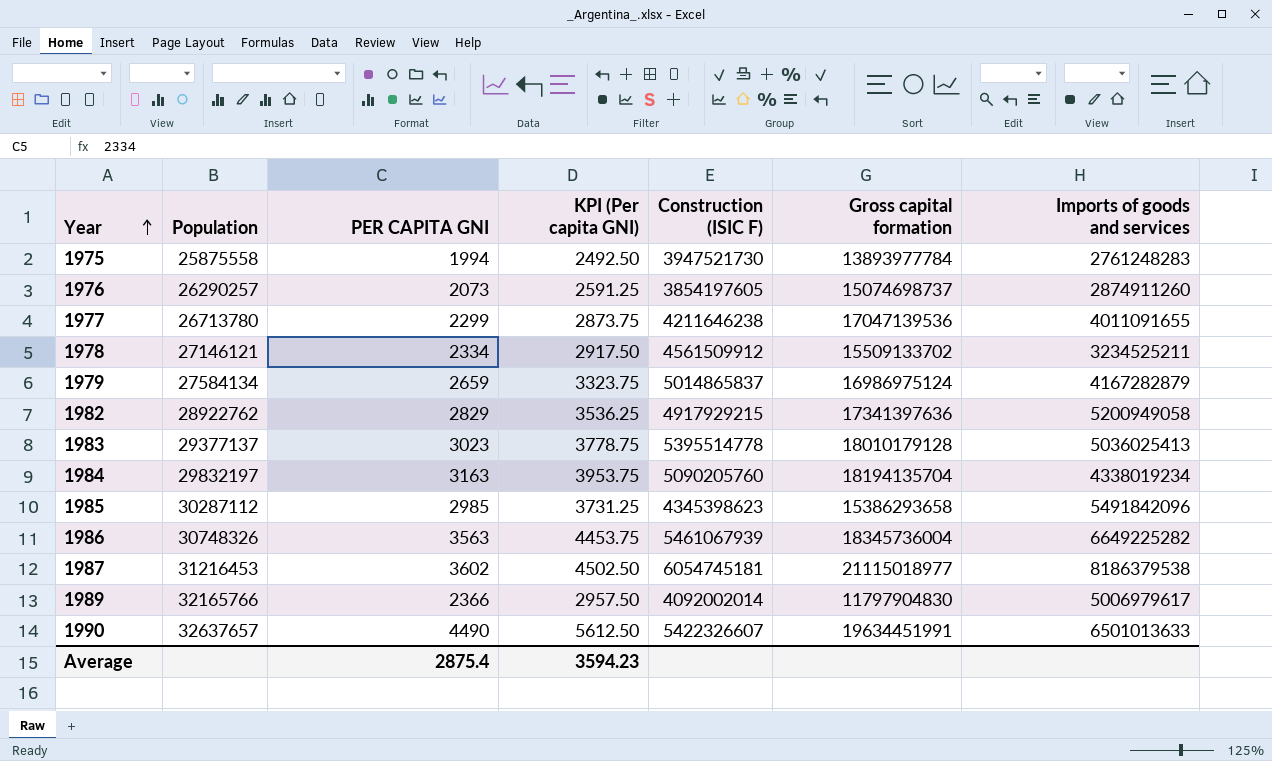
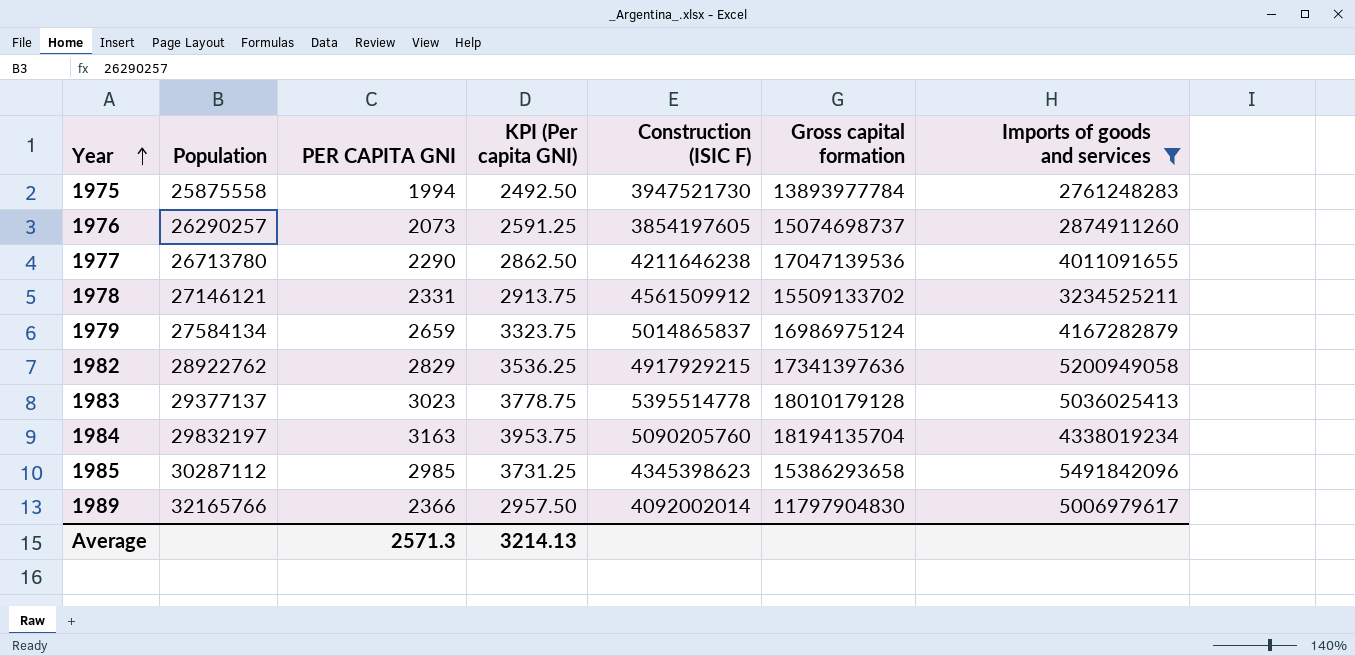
filter: none -> Imports of goods and services <= 5491842096
1977 | PER CAPITA GNI: 2299 -> 2290
1977 | KPI (Per capita GNI): 2873.75 -> 2862.50
1978 | PER CAPITA GNI: 2334 -> 2331
1978 | KPI (Per capita GNI): 2917.50 -> 2913.75
Average | PER CAPITA GNI: 2875.4 -> 2571.3
Average | KPI (Per capita GNI): 3594.23 -> 3214.13

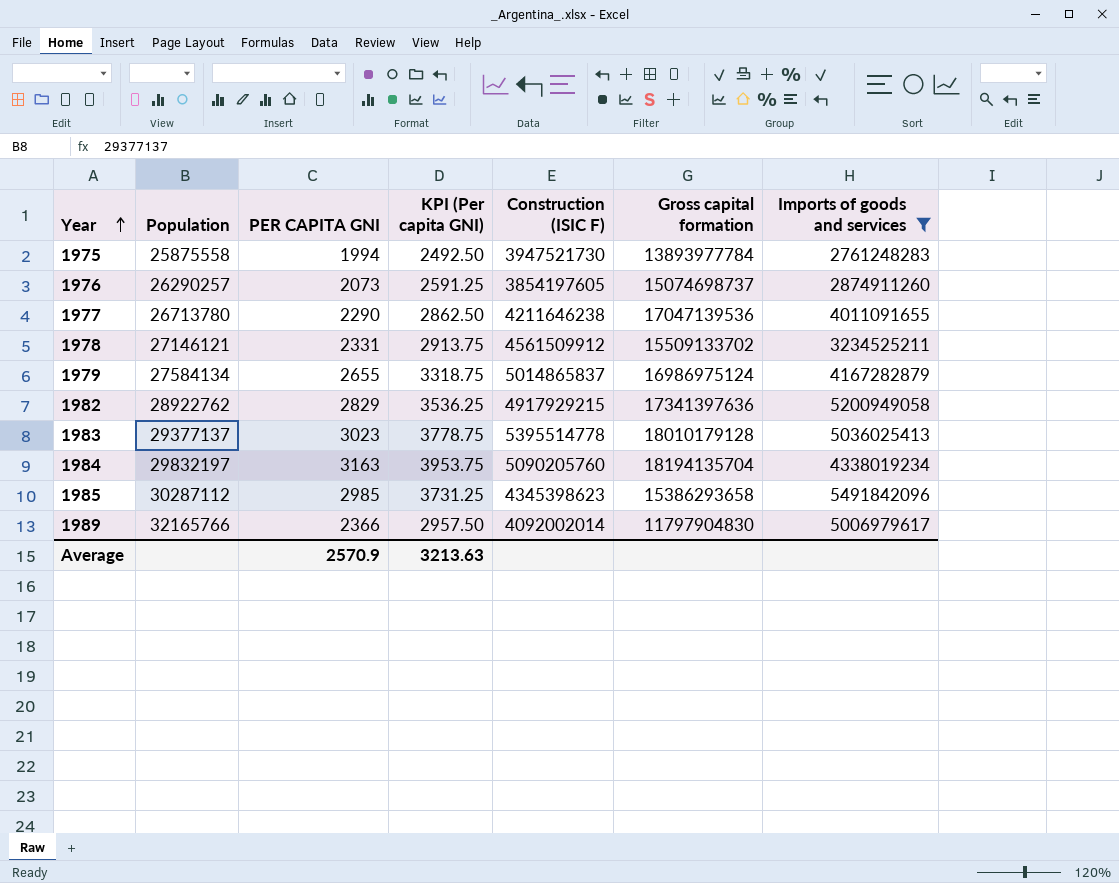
1979 | PER CAPITA GNI: 2659 -> 2655
1979 | KPI (Per capita GNI): 3323.75 -> 3318.75
Average | PER CAPITA GNI: 2571.3 -> 2570.9
Average | KPI (Per capita GNI): 3214.13 -> 3213.63

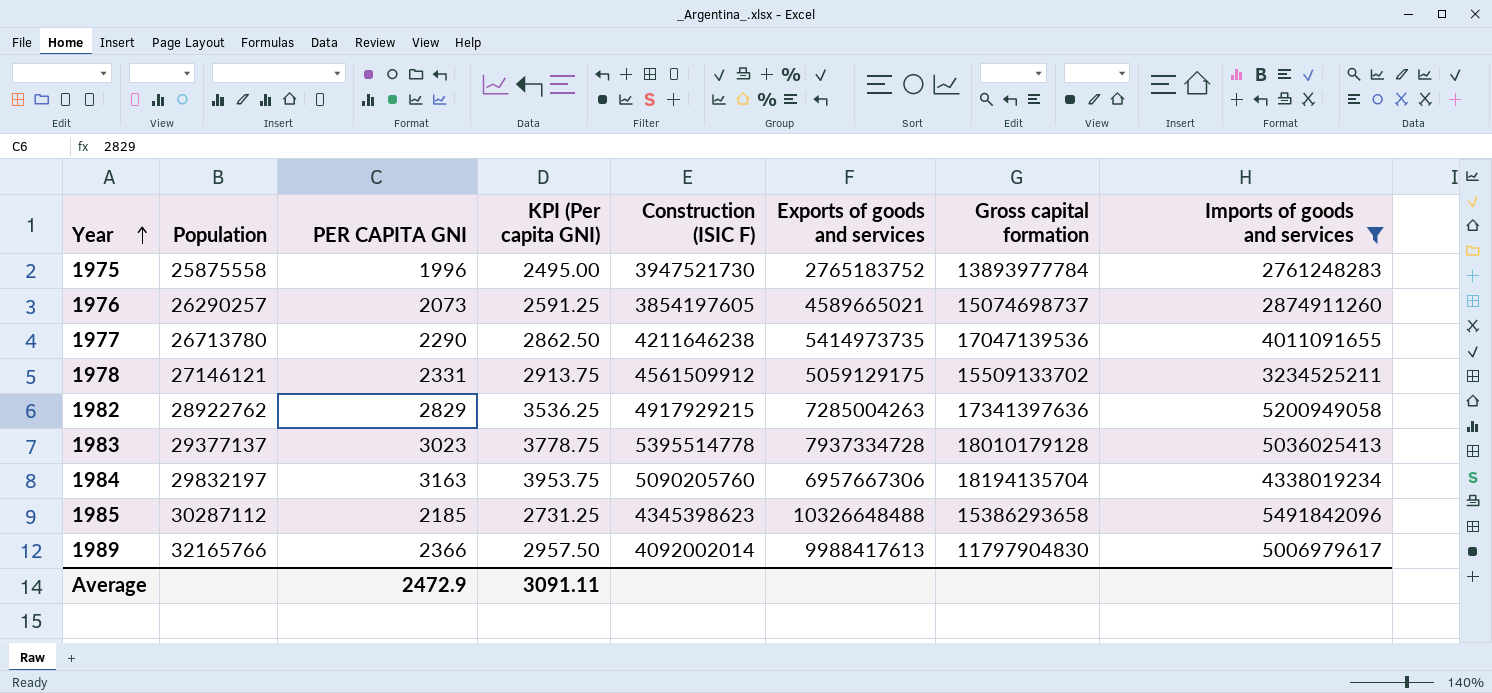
column Exports of goods and services | position: none -> 6
row 1979: 27584134 | 2655 | 3318.75 | 5014865837 | 16986975124 | 4167282879 -> none
1975 | PER CAPITA GNI: 1994 -> 1996
1975 | KPI (Per capita GNI): 2492.50 -> 2495.00
1985 | PER CAPITA GNI: 2985 -> 2185
1985 | KPI (Per capita GNI): 3731.25 -> 2731.25
Average | PER CAPITA GNI: 2570.9 -> 2472.9
Average | KPI (Per capita GNI): 3213.63 -> 3091.11

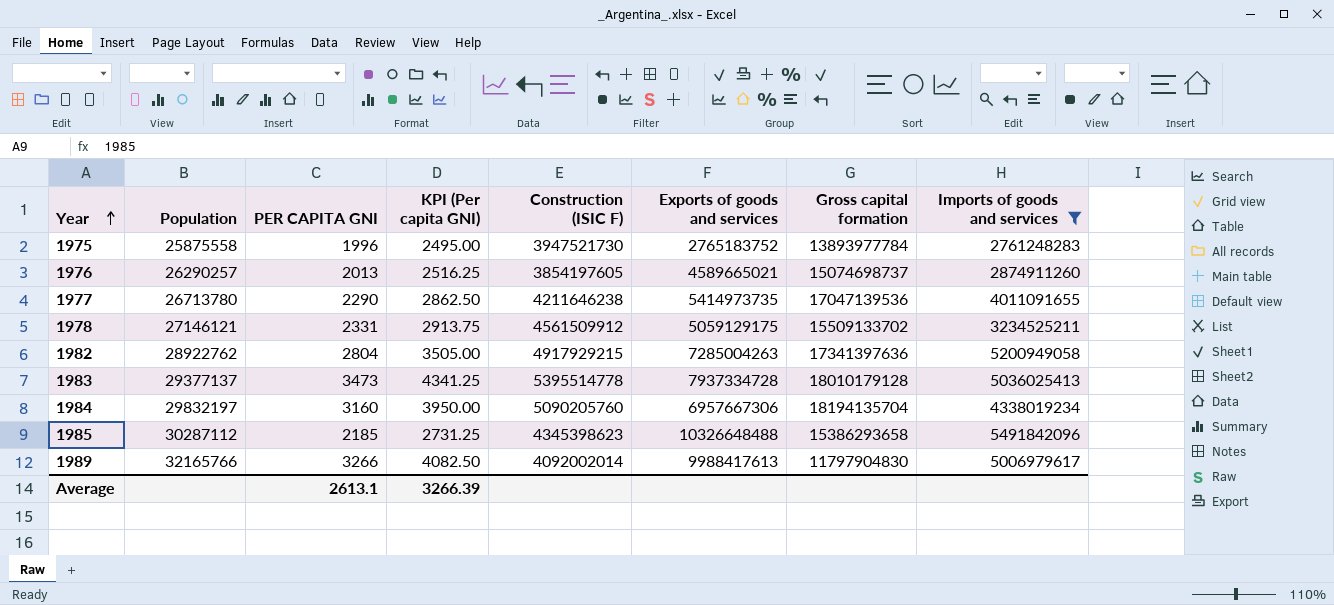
1976 | PER CAPITA GNI: 2073 -> 2013
1976 | KPI (Per capita GNI): 2591.25 -> 2516.25
1982 | PER CAPITA GNI: 2829 -> 2804
1982 | KPI (Per capita GNI): 3536.25 -> 3505.00
1983 | PER CAPITA GNI: 3023 -> 3473
1983 | KPI (Per capita GNI): 3778.75 -> 4341.25
1984 | PER CAPITA GNI: 3163 -> 3160
1984 | KPI (Per capita GNI): 3953.75 -> 3950.00
1989 | PER CAPITA GNI: 2366 -> 3266
1989 | KPI (Per capita GNI): 2957.50 -> 4082.50
Average | PER CAPITA GNI: 2472.9 -> 2613.1
Average | KPI (Per capita GNI): 3091.11 -> 3266.39

